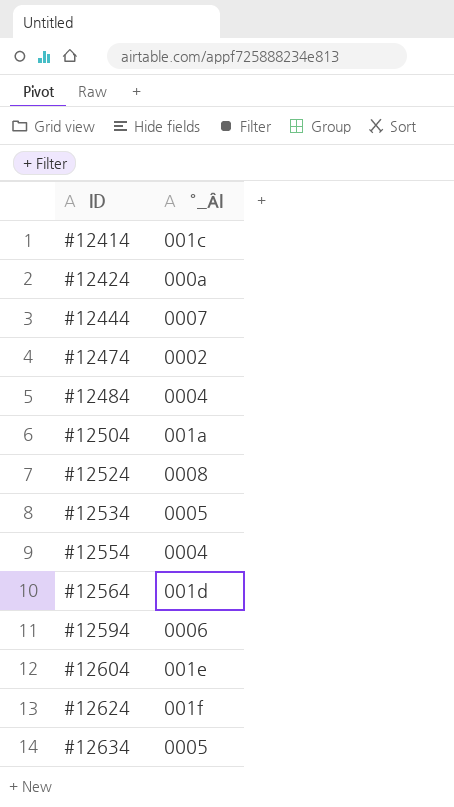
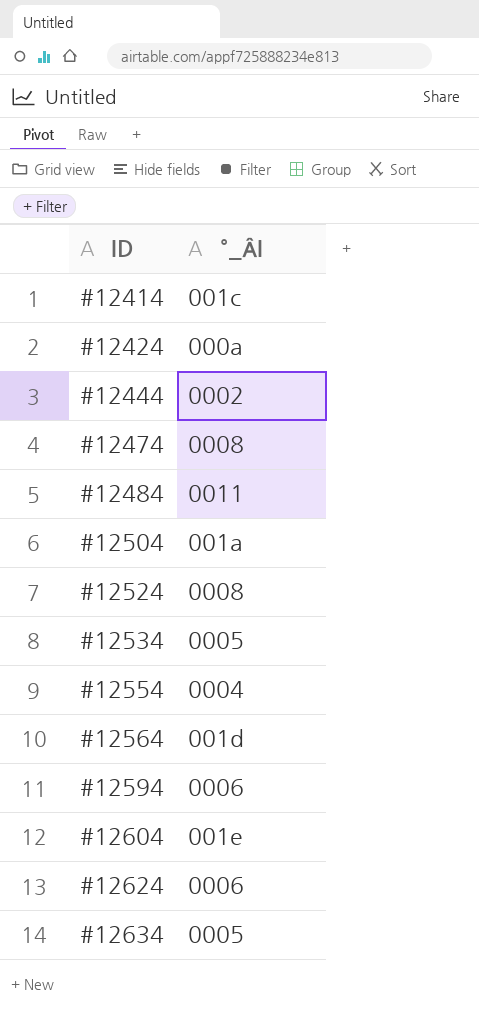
#12444 | °_ÂI: 0007 -> 0002
#12474 | °_ÂI: 0002 -> 0008
#12484 | °_ÂI: 0004 -> 0011
#12624 | °_ÂI: 001f -> 0006

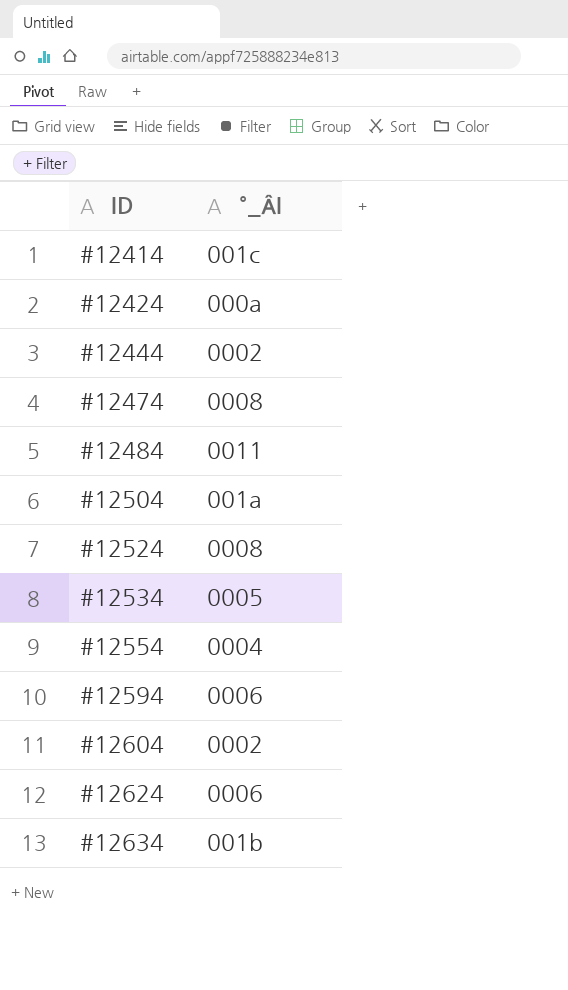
row #12564: 001d -> none
#12604 | °_ÂI: 001e -> 0002
#12634 | °_ÂI: 0005 -> 001b

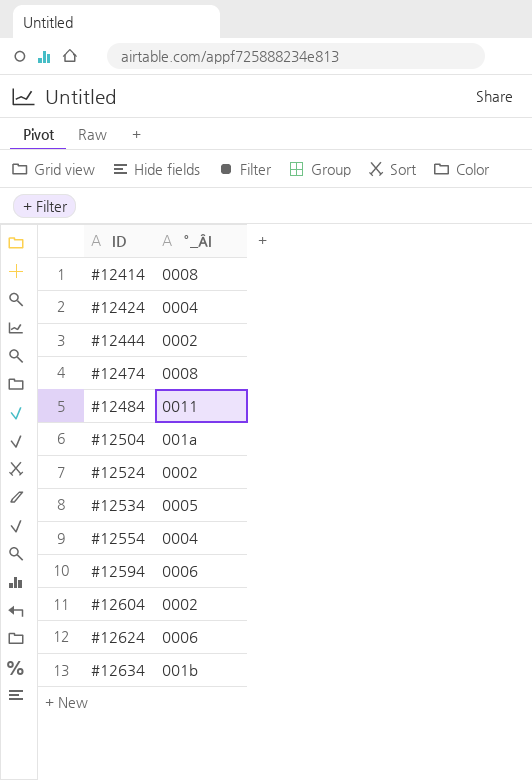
#12414 | °_ÂI: 001c -> 0008
#12424 | °_ÂI: 000a -> 0004
#12524 | °_ÂI: 0008 -> 0002

